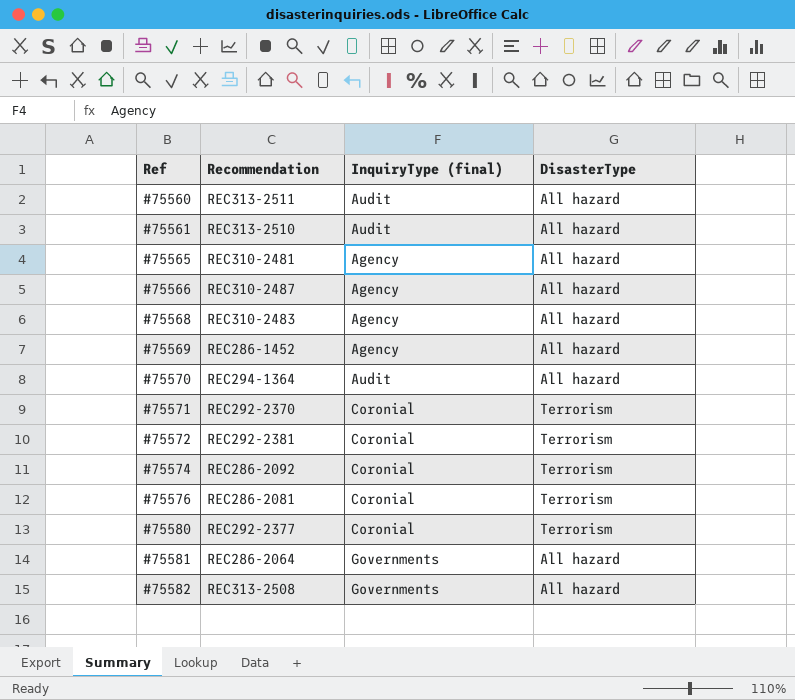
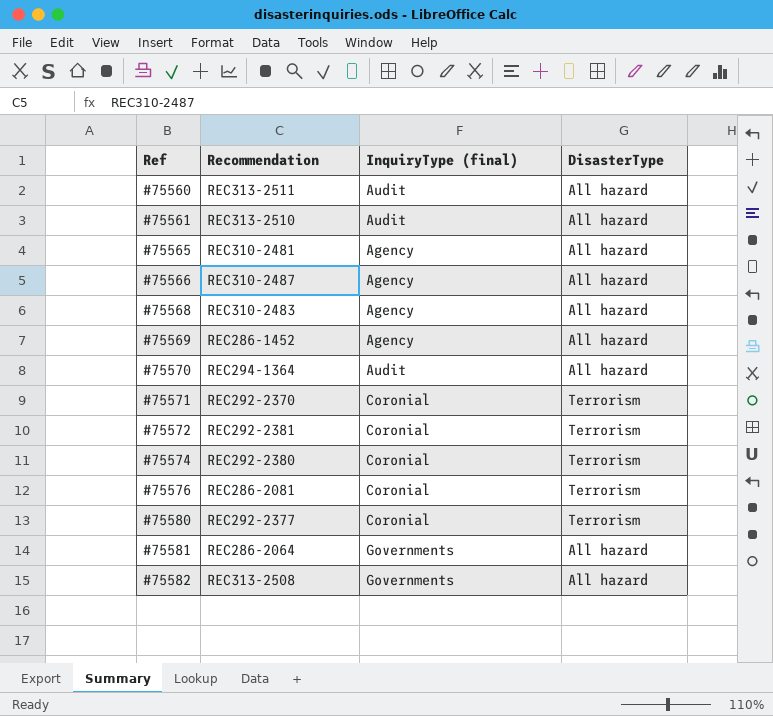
#75574 | Recommendation: REC286-2092 -> REC292-2380

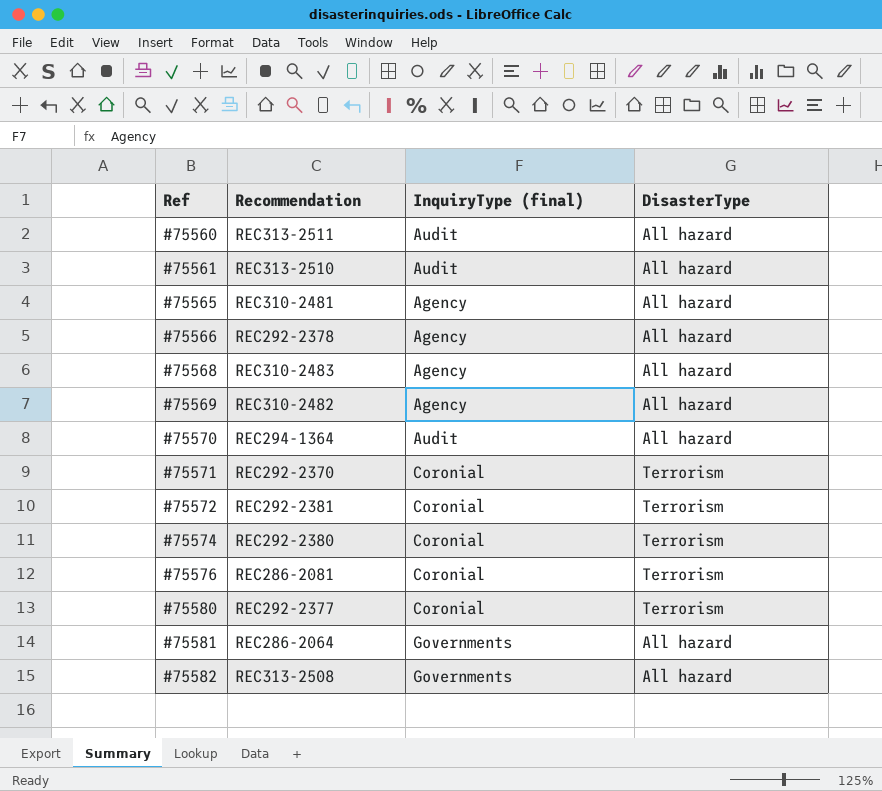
#75566 | Recommendation: REC310-2487 -> REC292-2378
#75569 | Recommendation: REC286-1452 -> REC310-2482

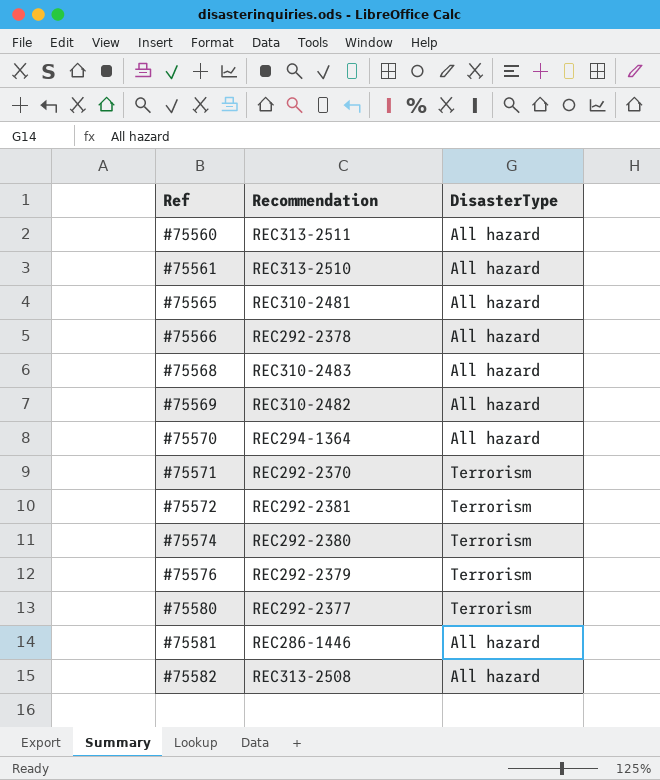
column InquiryType (final) | position: 3 -> none
#75576 | Recommendation: REC286-2081 -> REC292-2379
#75581 | Recommendation: REC286-2064 -> REC286-1446

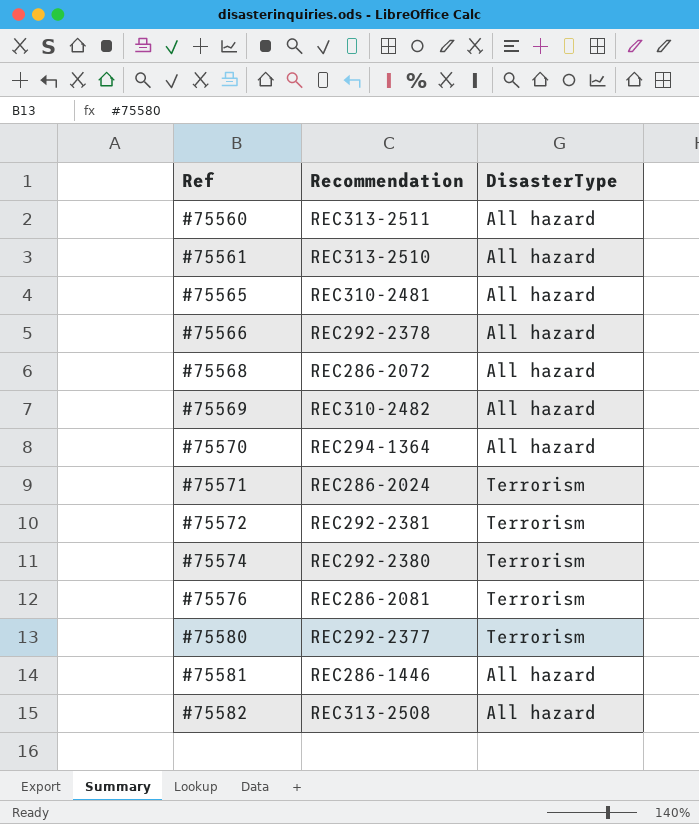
#75568 | Recommendation: REC310-2483 -> REC286-2072
#75571 | Recommendation: REC292-2370 -> REC286-2024
#75576 | Recommendation: REC292-2379 -> REC286-2081

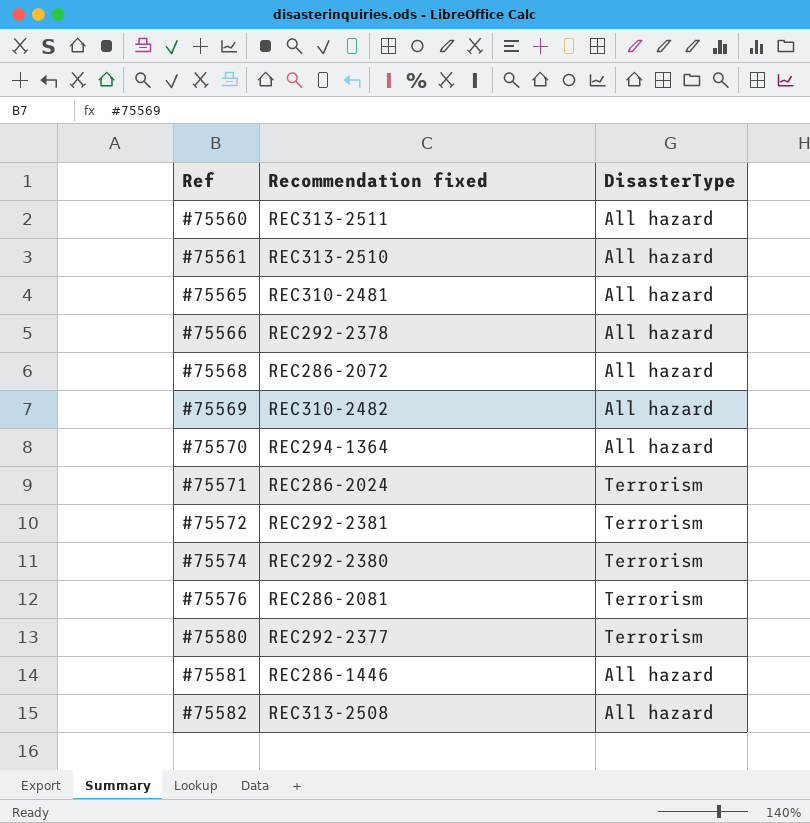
column name: Recommendation -> Recommendation fixed

